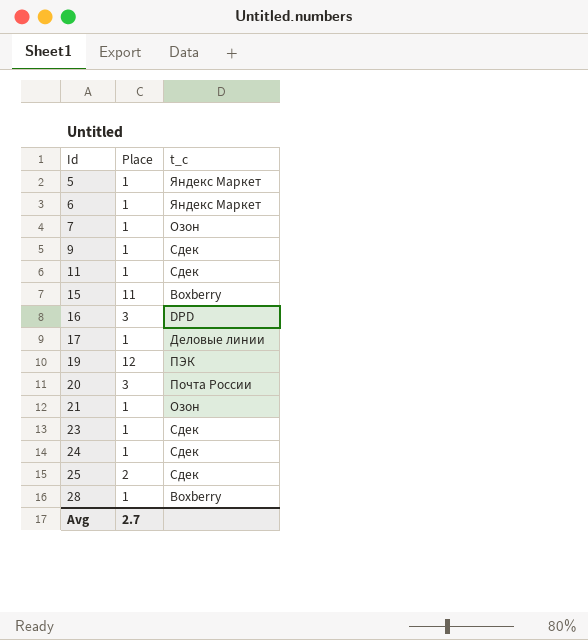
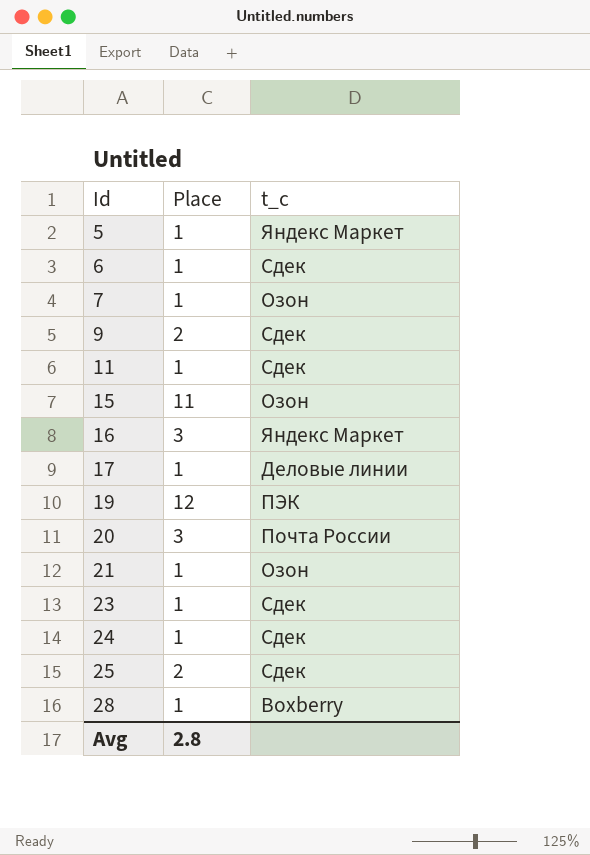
6 | t_c: Яндекс Маркет -> Сдек
9 | Place: 1 -> 2
15 | t_c: Boxberry -> Озон
16 | t_c: DPD -> Яндекс Маркет
Avg | Place: 2.7 -> 2.8

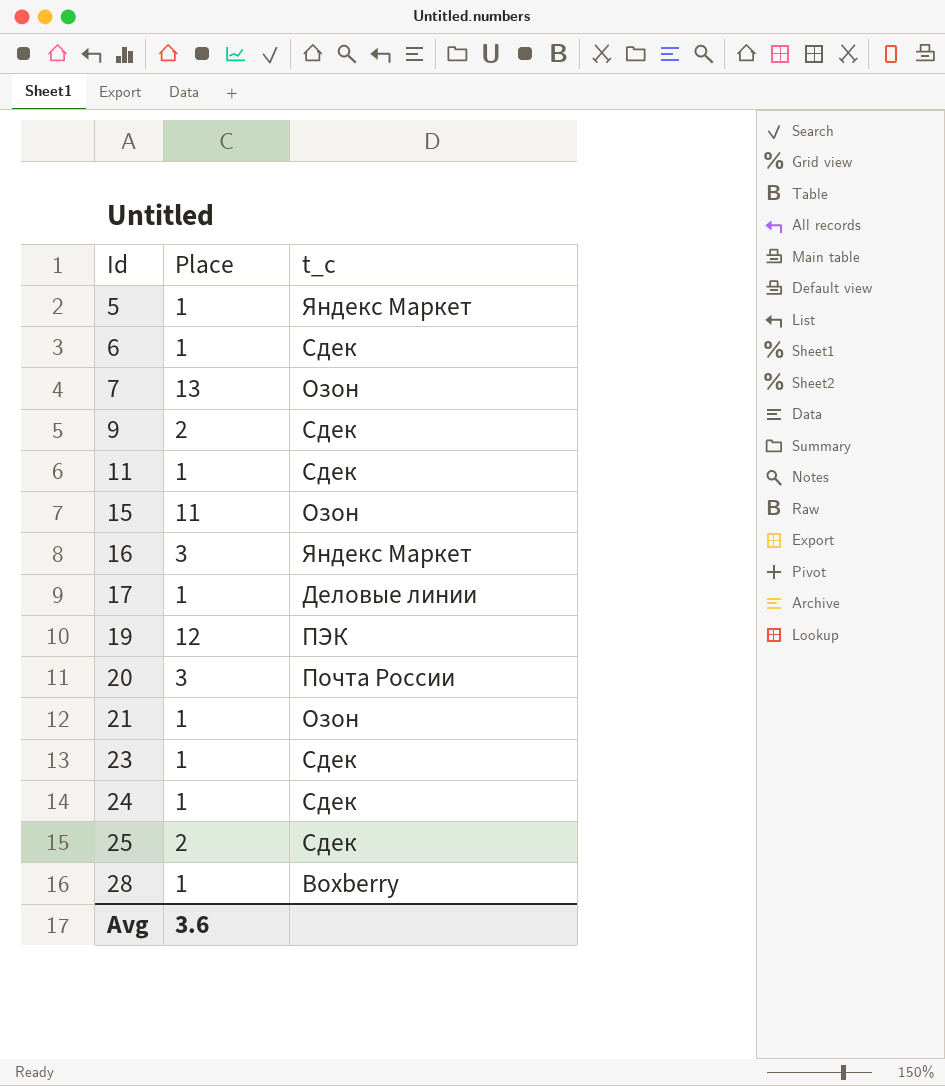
7 | Place: 1 -> 13
Avg | Place: 2.8 -> 3.6

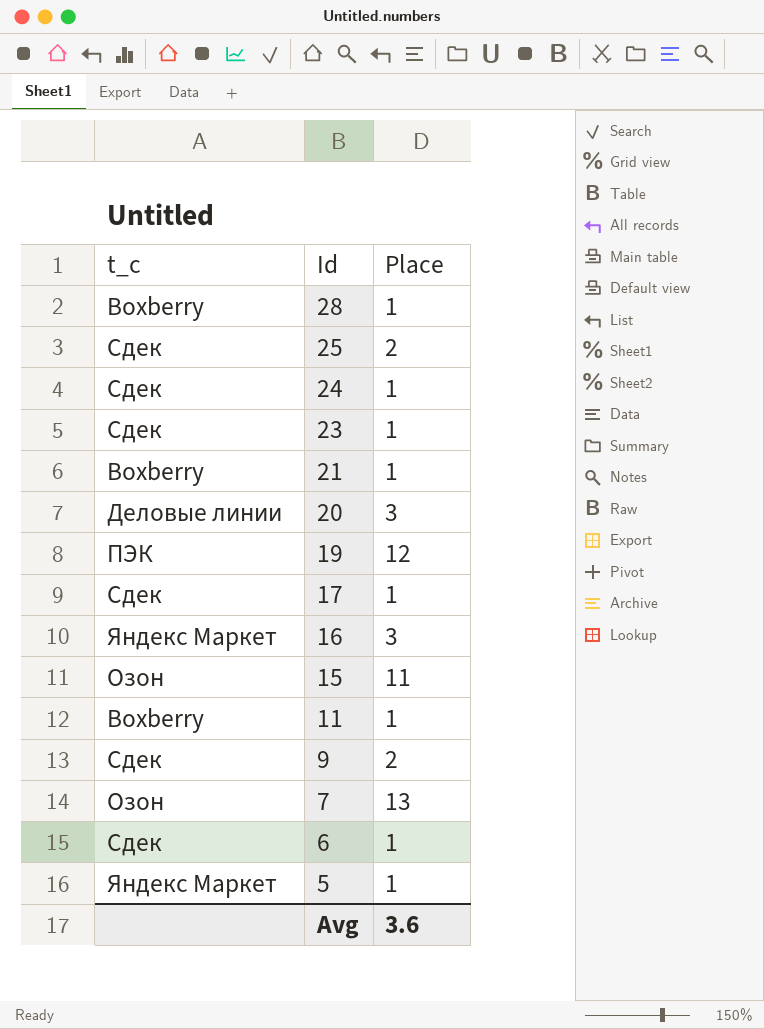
row order: Id ascending -> Id descending
column t_c | position: 3 -> 1
21 | t_c: Озон -> Boxberry
20 | t_c: Почта России -> Деловые линии
17 | t_c: Деловые линии -> Сдек
11 | t_c: Сдек -> Boxberry

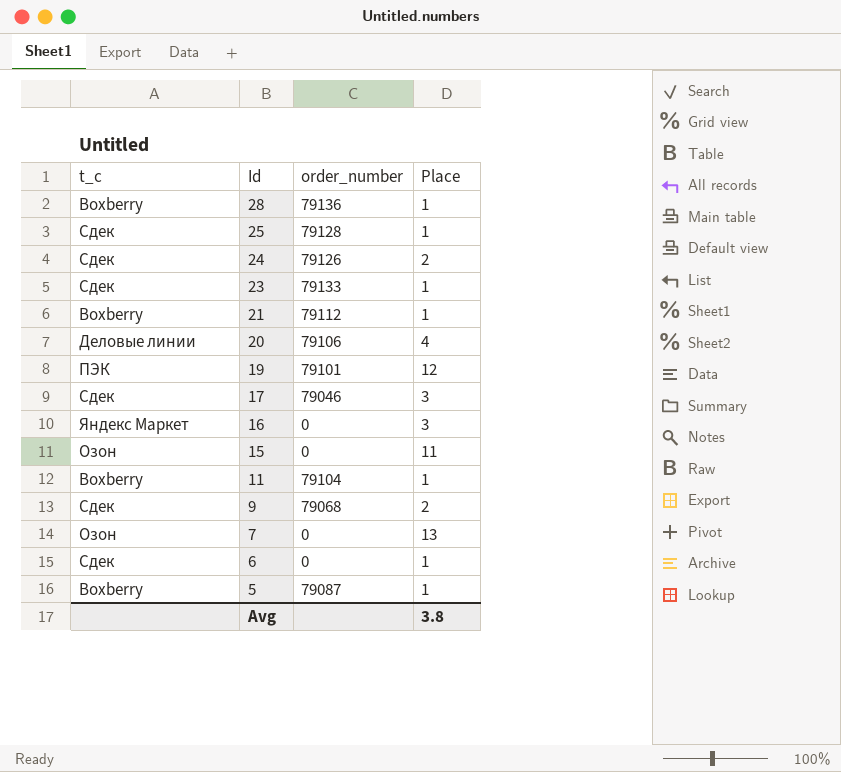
column order_number | position: none -> 3
25 | Place: 2 -> 1
24 | Place: 1 -> 2
20 | Place: 3 -> 4
17 | Place: 1 -> 3
5 | t_c: Яндекс Маркет -> Boxberry
Avg | Place: 3.6 -> 3.8

